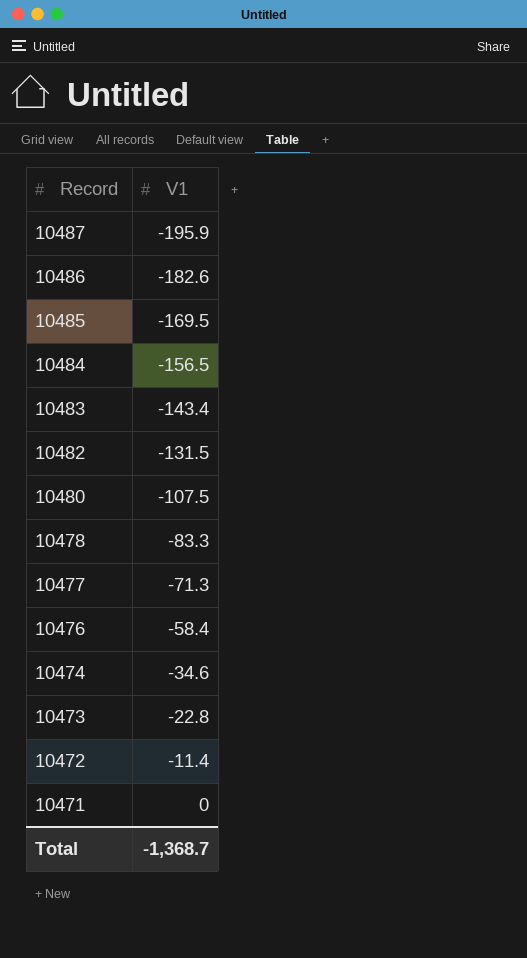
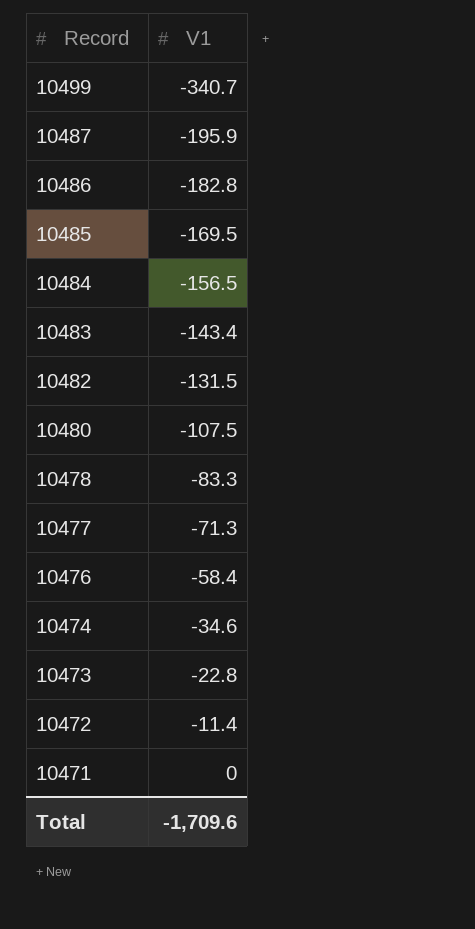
row 10499: none -> -340.7
10486 | V1: -182.6 -> -182.8
Total | V1: -1,368.7 -> -1,709.6

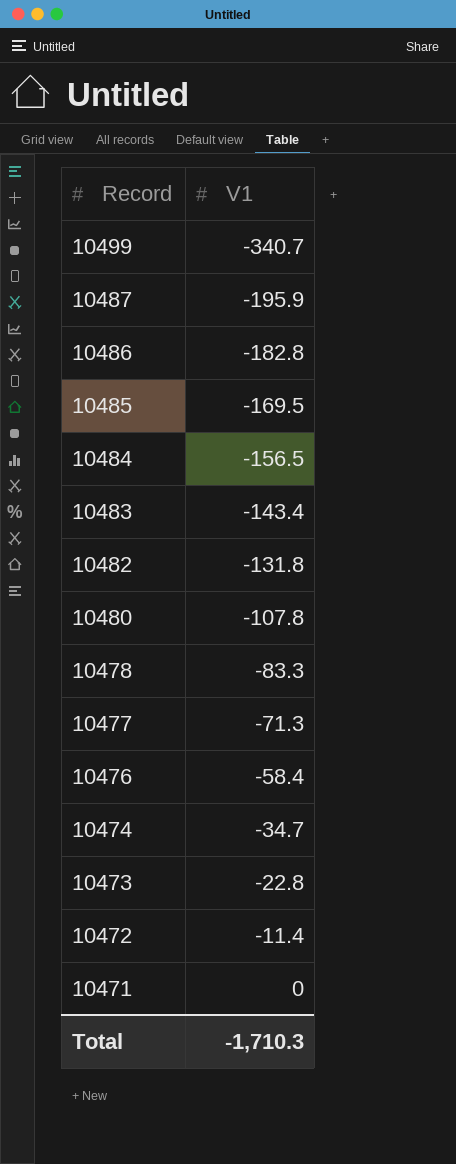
10482 | V1: -131.5 -> -131.8
10480 | V1: -107.5 -> -107.8
10474 | V1: -34.6 -> -34.7
Total | V1: -1,709.6 -> -1,710.3

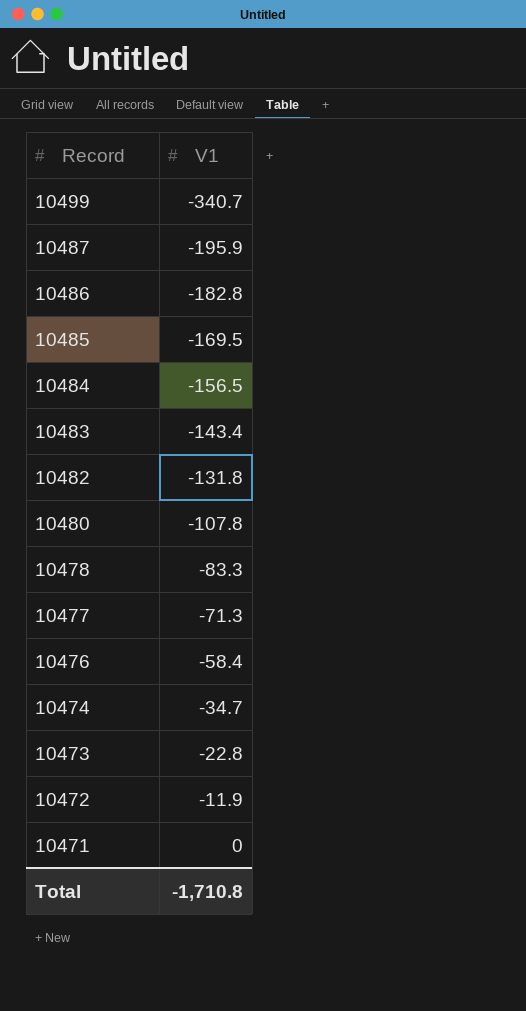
10472 | V1: -11.4 -> -11.9
Total | V1: -1,710.3 -> -1,710.8

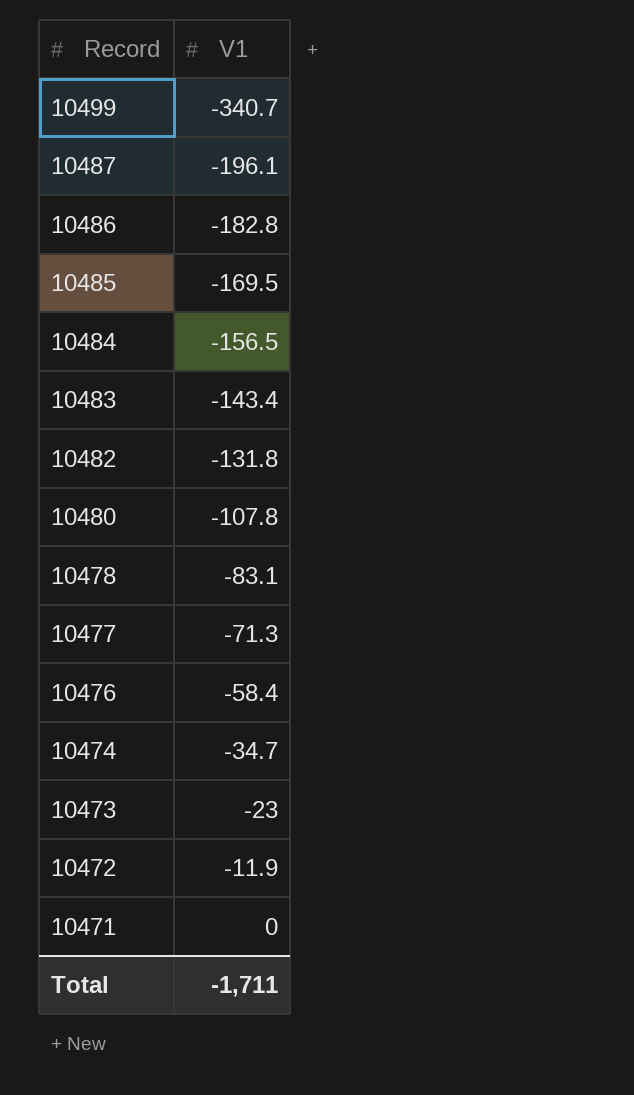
10487 | V1: -195.9 -> -196.1
10478 | V1: -83.3 -> -83.1
10473 | V1: -22.8 -> -23
Total | V1: -1,710.8 -> -1,711

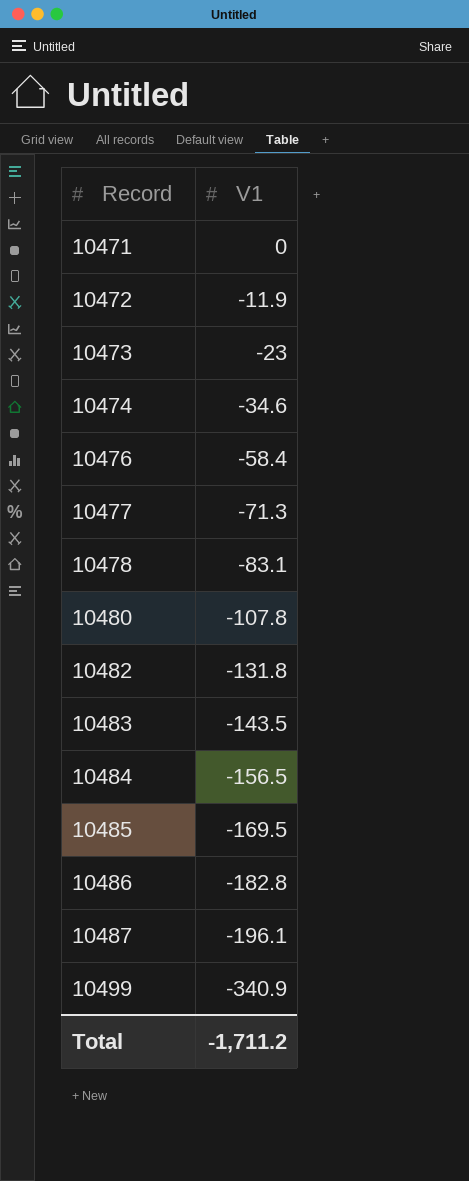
row order: Record descending -> Record ascending
10474 | V1: -34.7 -> -34.6
10483 | V1: -143.4 -> -143.5
10499 | V1: -340.7 -> -340.9
Total | V1: -1,711 -> -1,711.2

